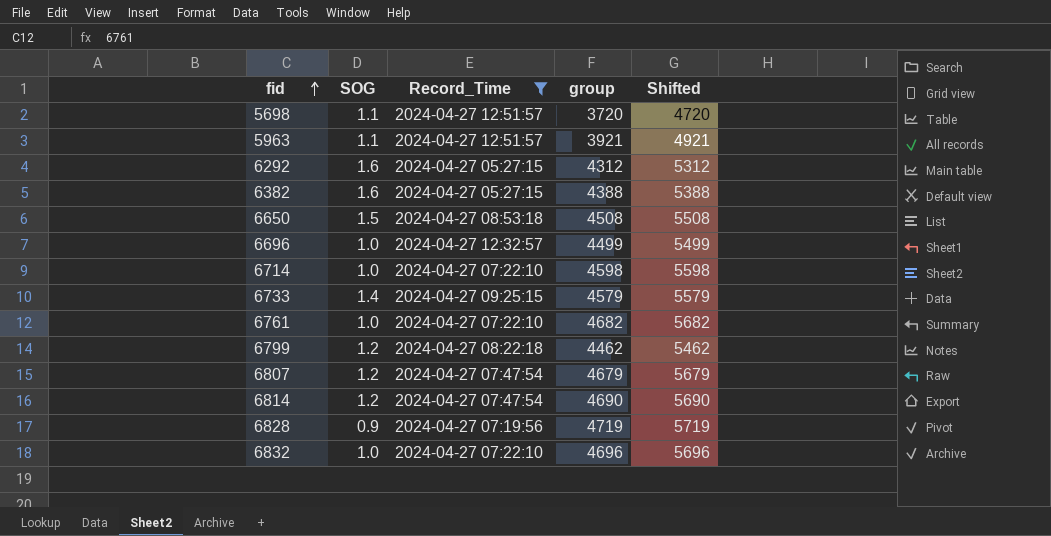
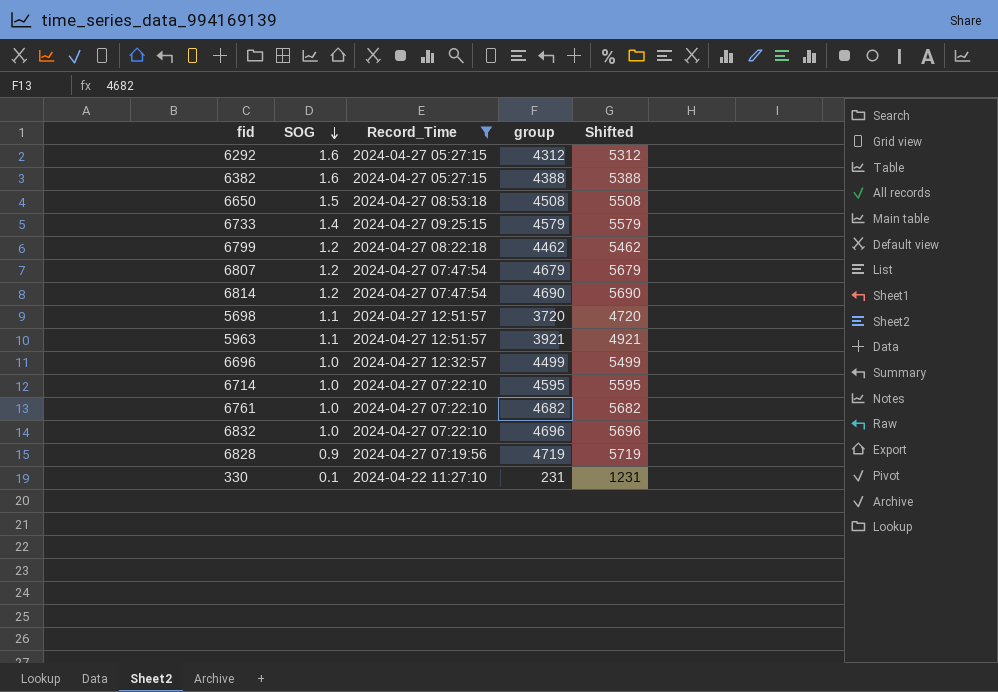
row order: fid ascending -> SOG descending
6714 | group: 4598 -> 4595
6714 | Shifted: 5598 -> 5595
row 330: none -> 0.1 | 2024-04-22 11:27:10 | 231 | 1231

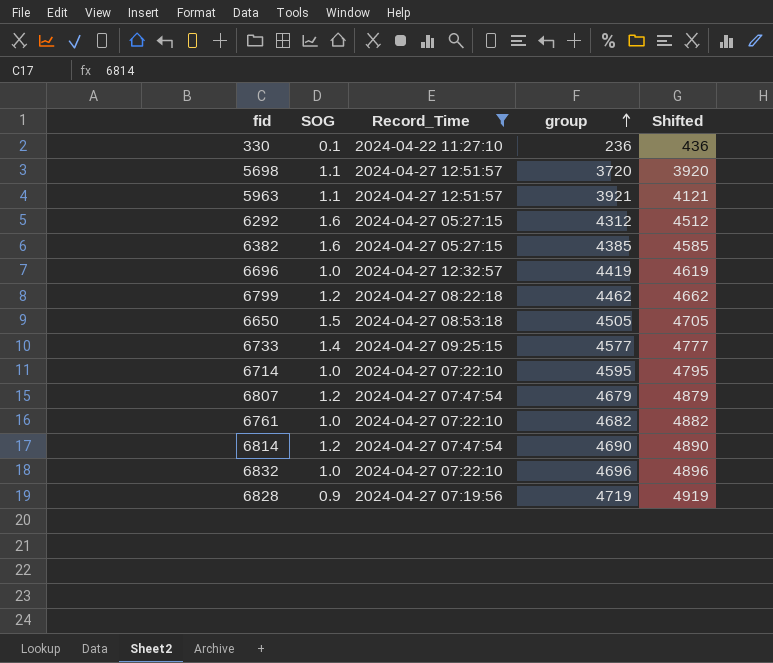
row order: SOG descending -> group ascending
column Shifted | formula: [group] + 1000 -> [group] + 200
330 | group: 231 -> 236
6382 | group: 4388 -> 4385
6696 | group: 4499 -> 4419
6650 | group: 4508 -> 4505
6733 | group: 4579 -> 4577

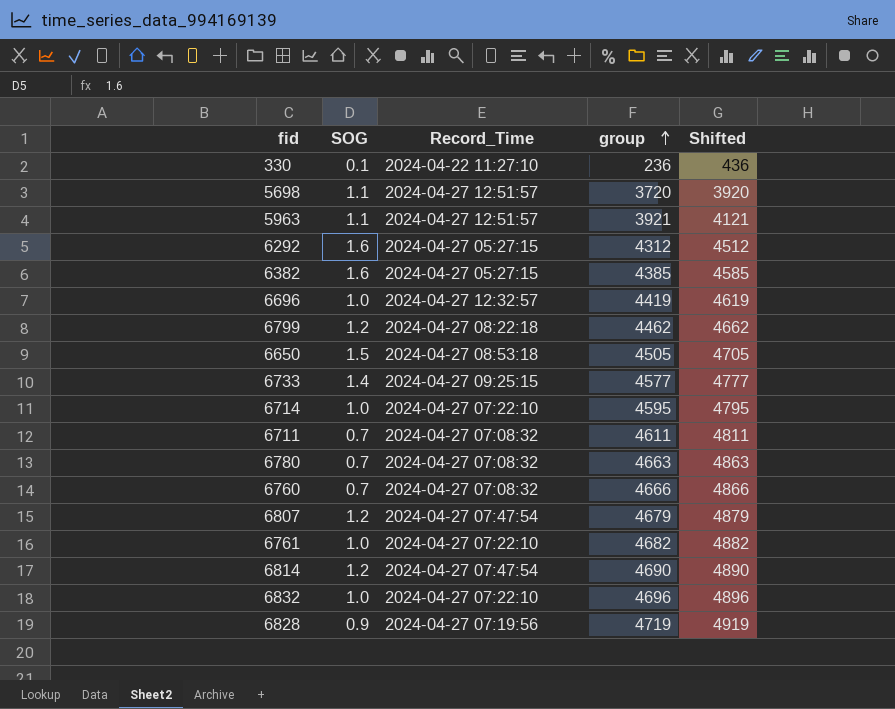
filter: Record_Time != 2024-04-27 07:08:32 -> none

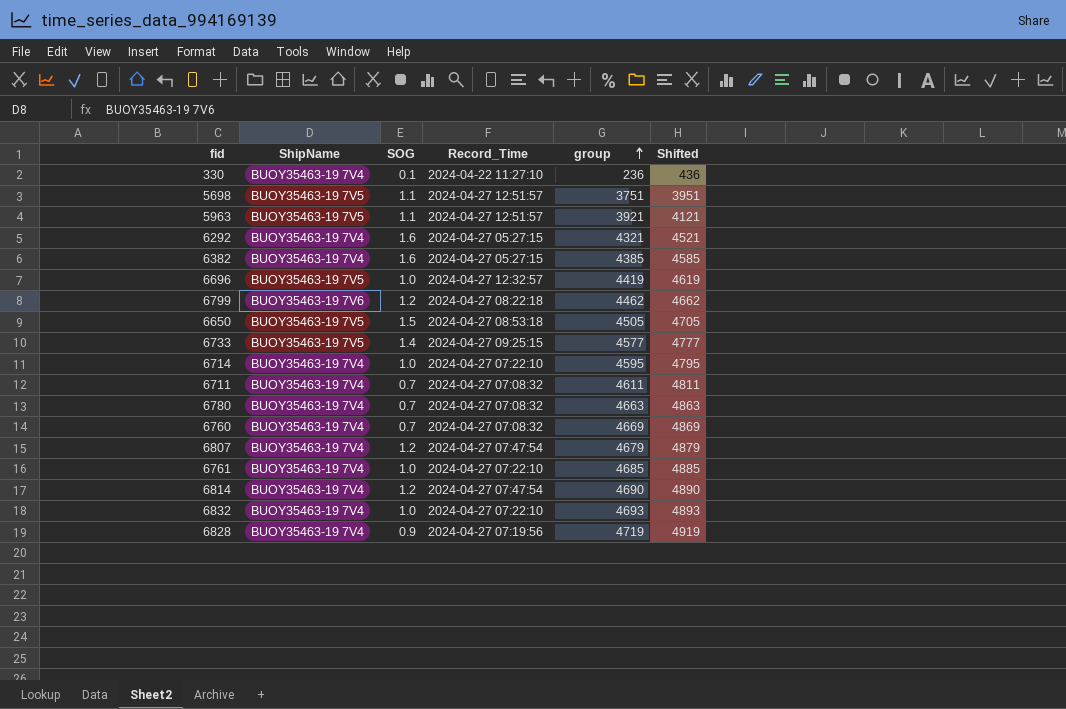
column ShipName | position: none -> 2
5698 | group: 3720 -> 3751
5698 | Shifted: 3920 -> 3951
6292 | group: 4312 -> 4321
6292 | Shifted: 4512 -> 4521
6760 | group: 4666 -> 4669
6760 | Shifted: 4866 -> 4869
6761 | group: 4682 -> 4685
6761 | Shifted: 4882 -> 4885
6832 | group: 4696 -> 4693
6832 | Shifted: 4896 -> 4893

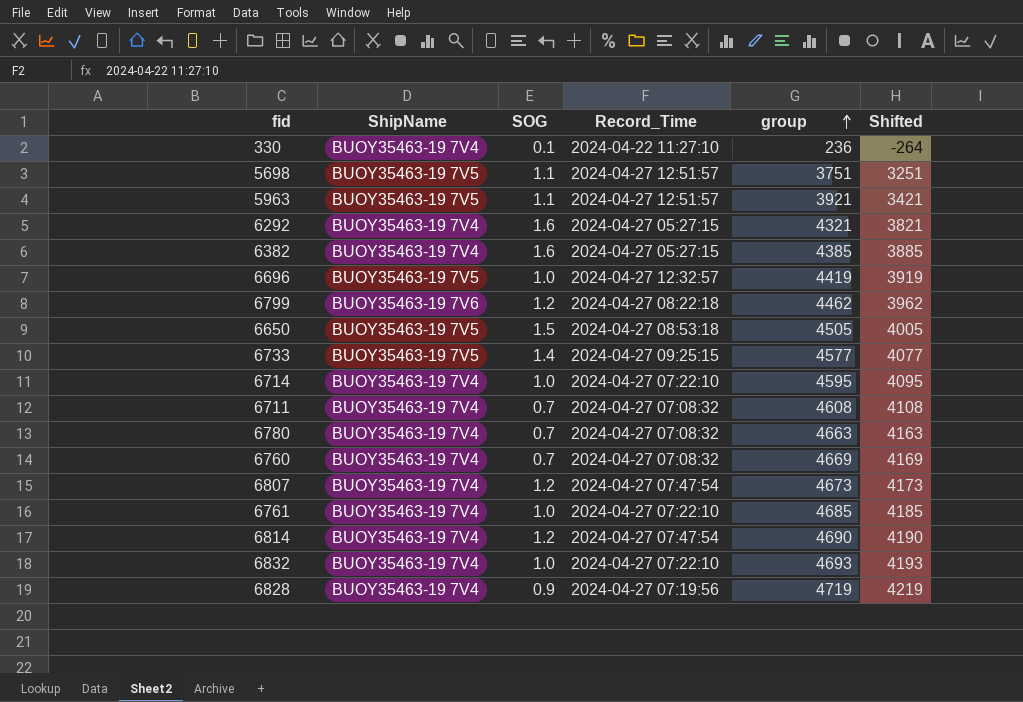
column Shifted | formula: [group] + 200 -> [group] - 500
6711 | group: 4611 -> 4608
6807 | group: 4679 -> 4673

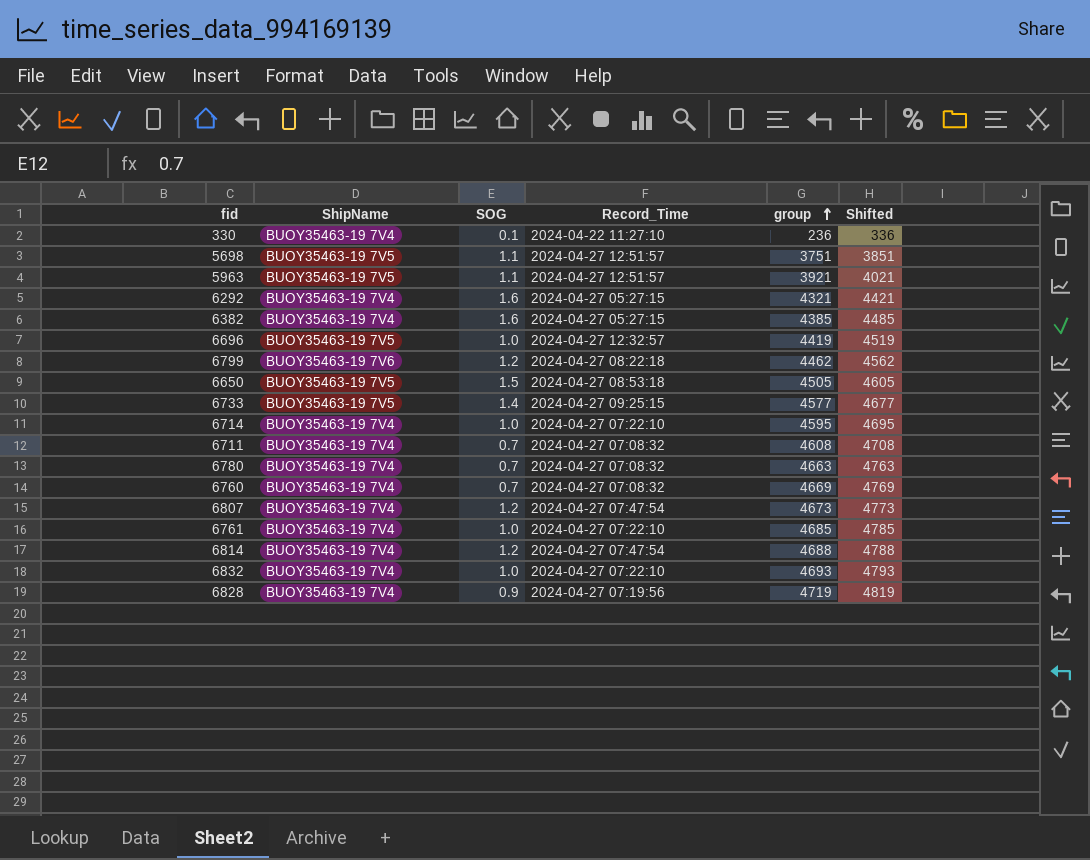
column Shifted | formula: [group] - 500 -> [group] + 100
6814 | group: 4690 -> 4688

